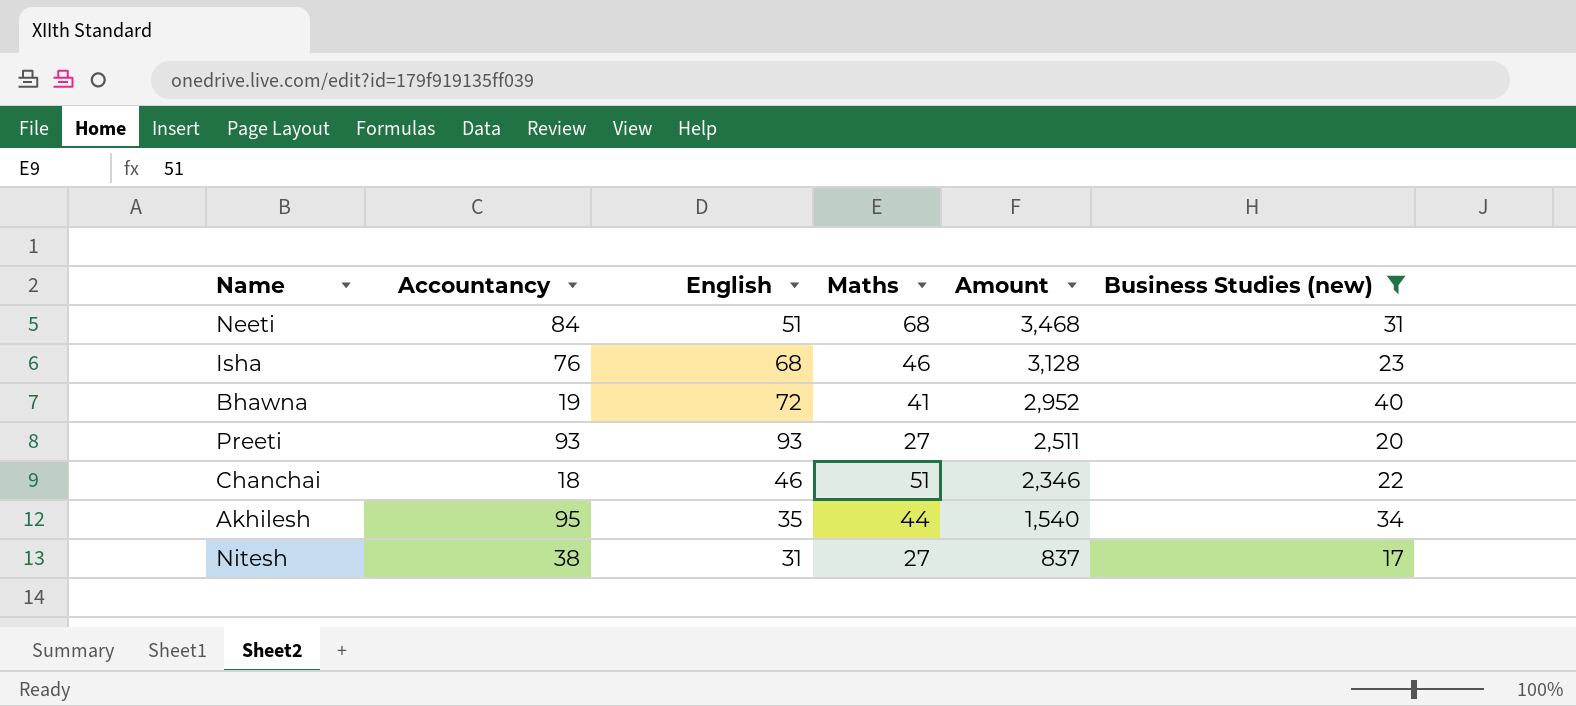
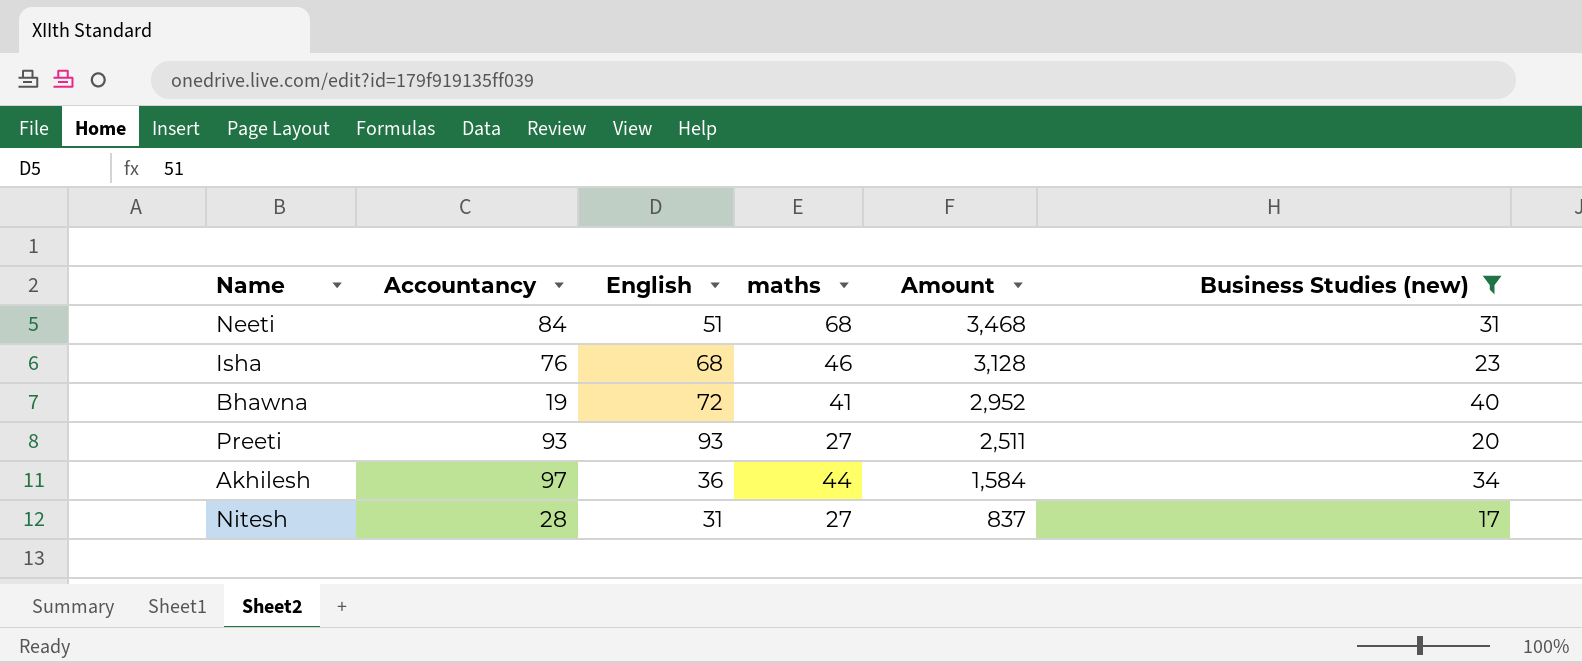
column name: Maths -> maths
row Chanchai: 18 | 46 | 51 | 2,346 | 22 -> none
Akhilesh | Accountancy: 95 -> 97
Akhilesh | English: 35 -> 36
Akhilesh | Amount: 1,540 -> 1,584
Nitesh | Accountancy: 38 -> 28

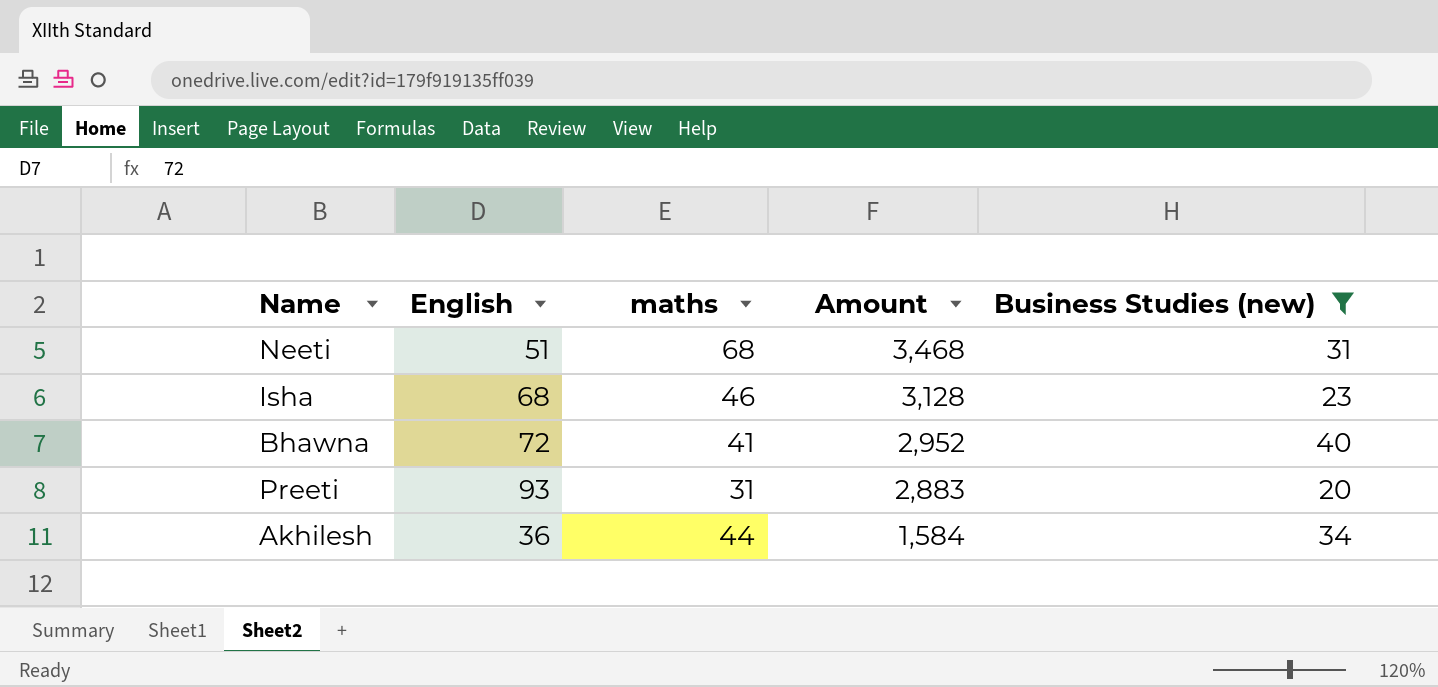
column Accountancy | position: 2 -> none
row Nitesh: 28 | 31 | 27 | 837 | 17 -> none
Preeti | maths: 27 -> 31
Preeti | Amount: 2,511 -> 2,883

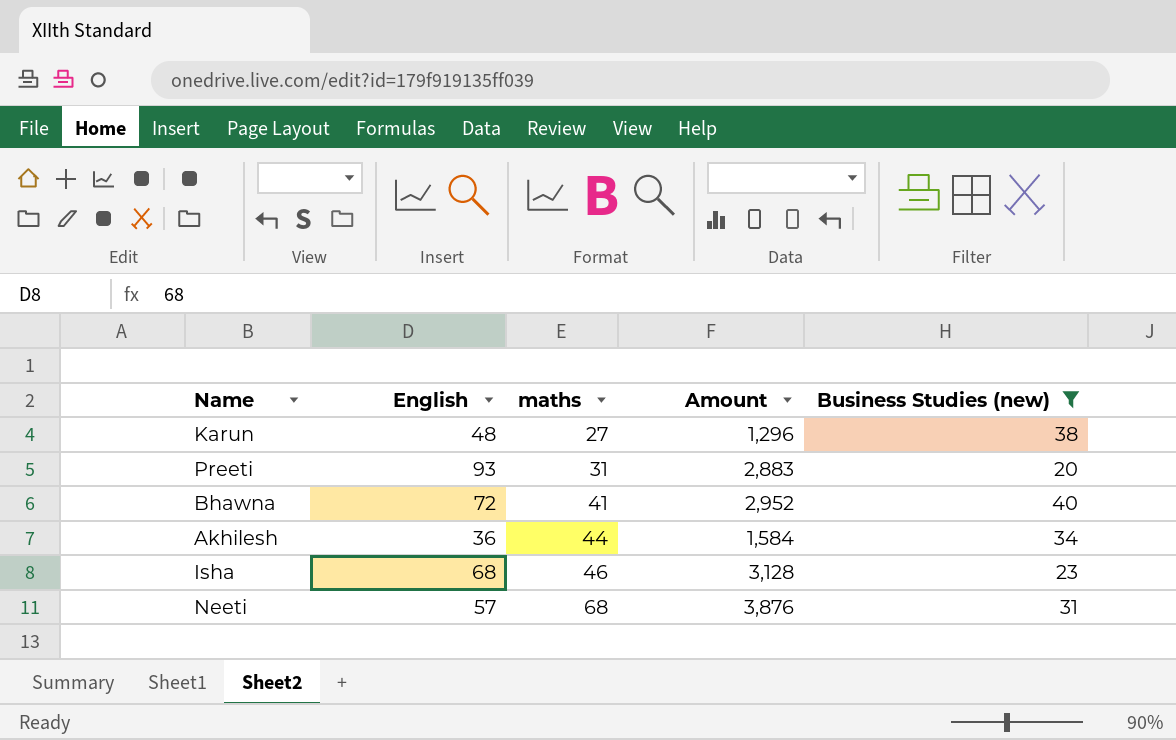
row order: Amount descending -> maths ascending
row Karun: none -> 48 | 27 | 1,296 | 38
Neeti | English: 51 -> 57
Neeti | Amount: 3,468 -> 3,876

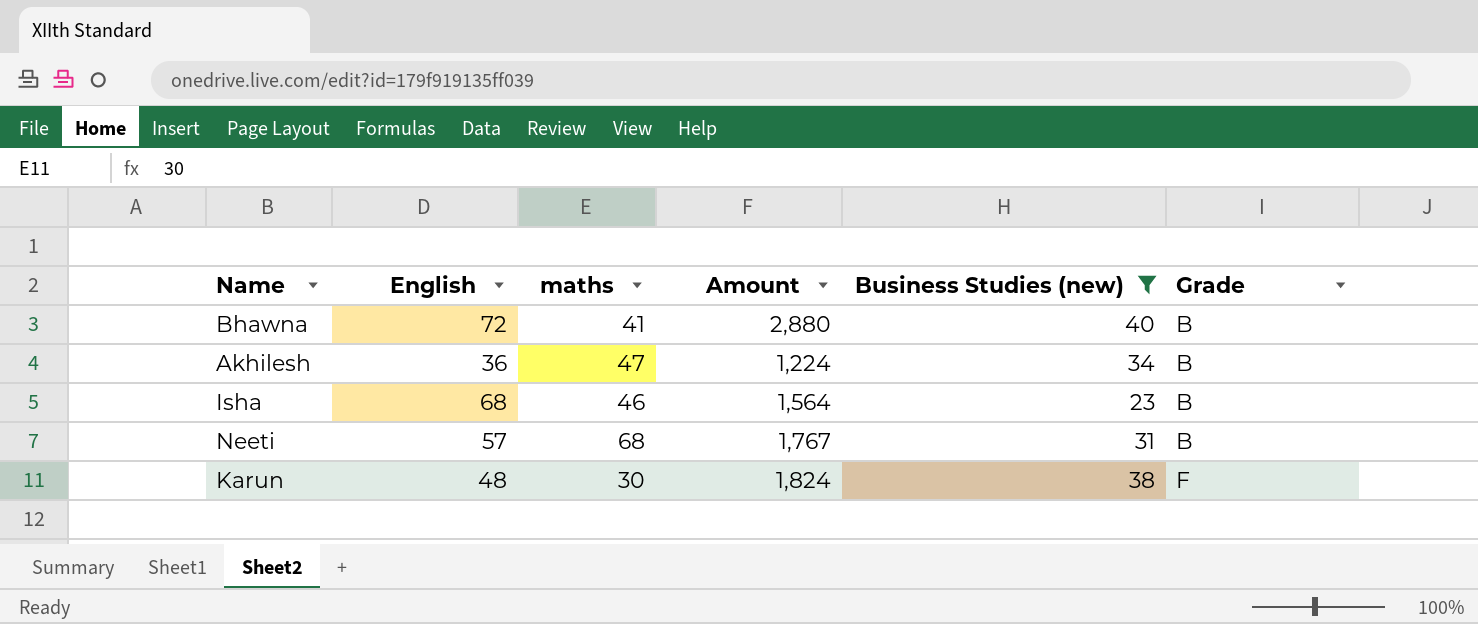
row order: maths ascending -> Grade ascending
column Amount | formula: [English] * [maths] -> [English] * [Business Studies (new)]
column Grade | position: none -> 6
row Preeti: 93 | 31 | 2,883 | 20 -> none
Akhilesh | maths: 44 -> 47
Karun | maths: 27 -> 30

